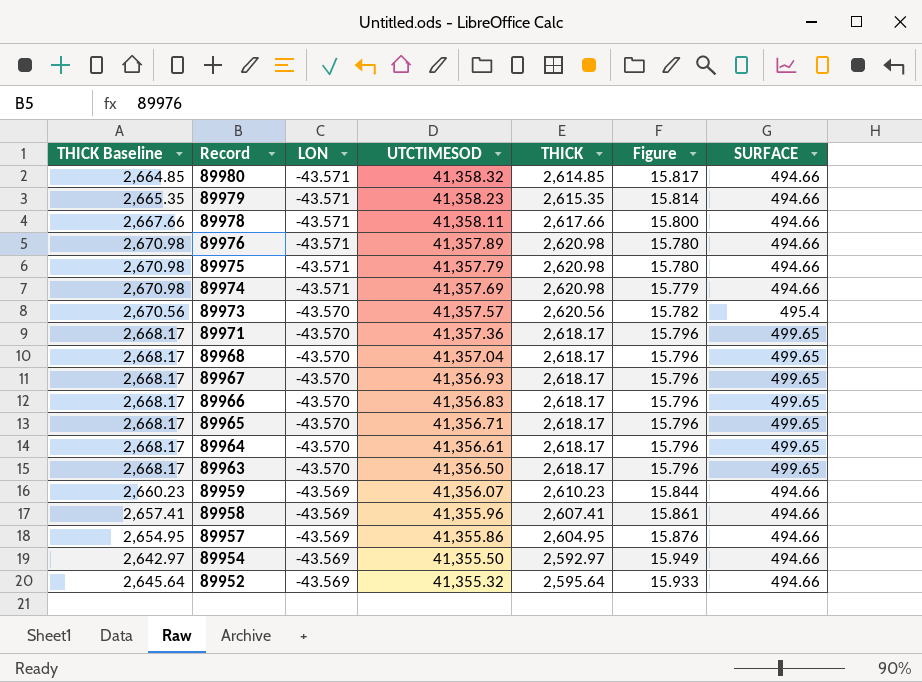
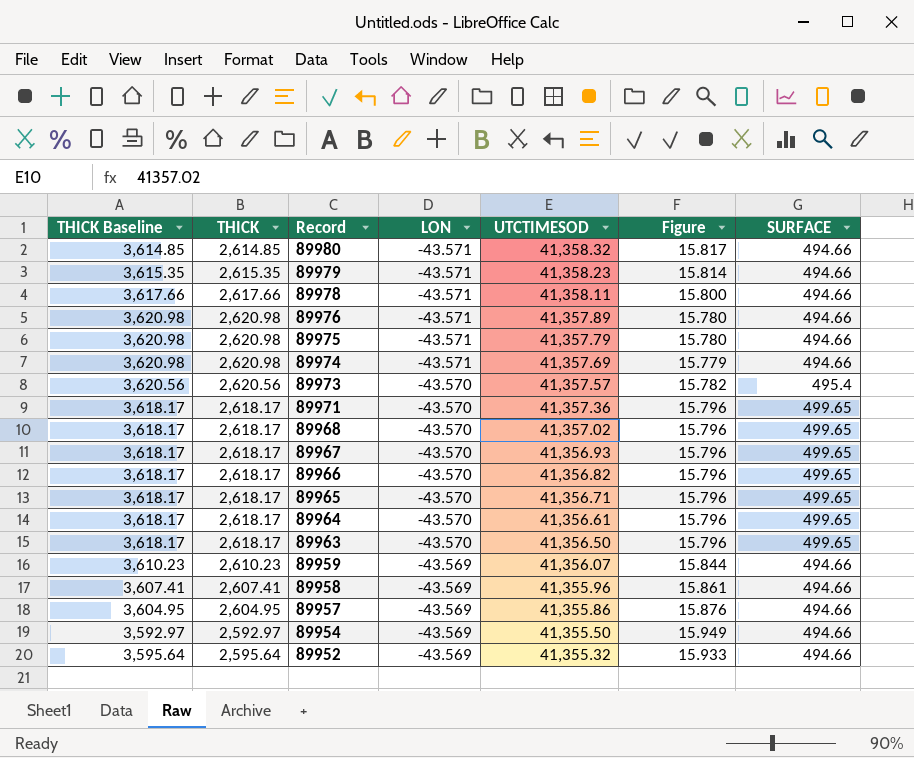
column THICK Baseline | formula: [THICK] + 50 -> [THICK] + 1000
column THICK | position: 5 -> 2
89968 | UTCTIMESOD: 41,357.04 -> 41,357.02
89966 | UTCTIMESOD: 41,356.83 -> 41,356.82

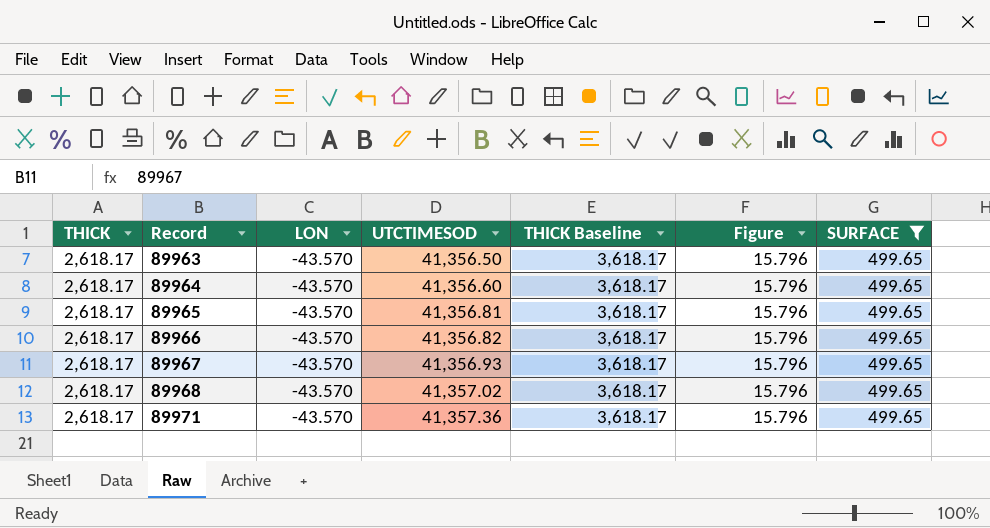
filter: none -> SURFACE = 499.65
row order: Record descending -> Record ascending
column THICK Baseline | position: 1 -> 5
89964 | UTCTIMESOD: 41,356.61 -> 41,356.60
89965 | UTCTIMESOD: 41,356.71 -> 41,356.81

